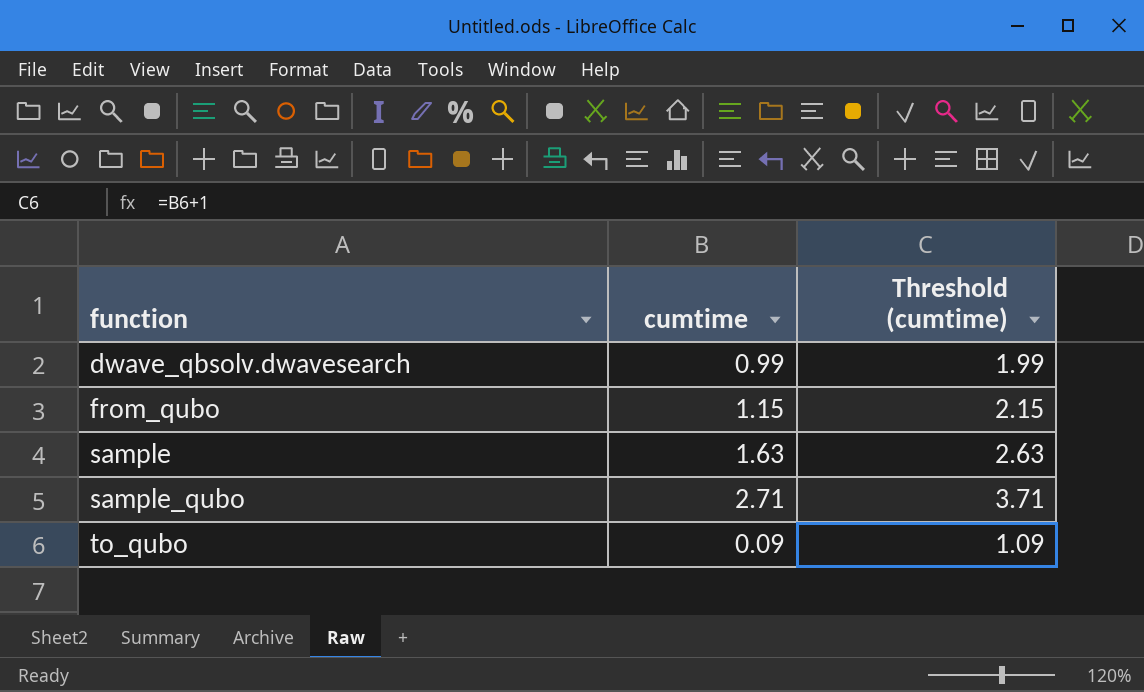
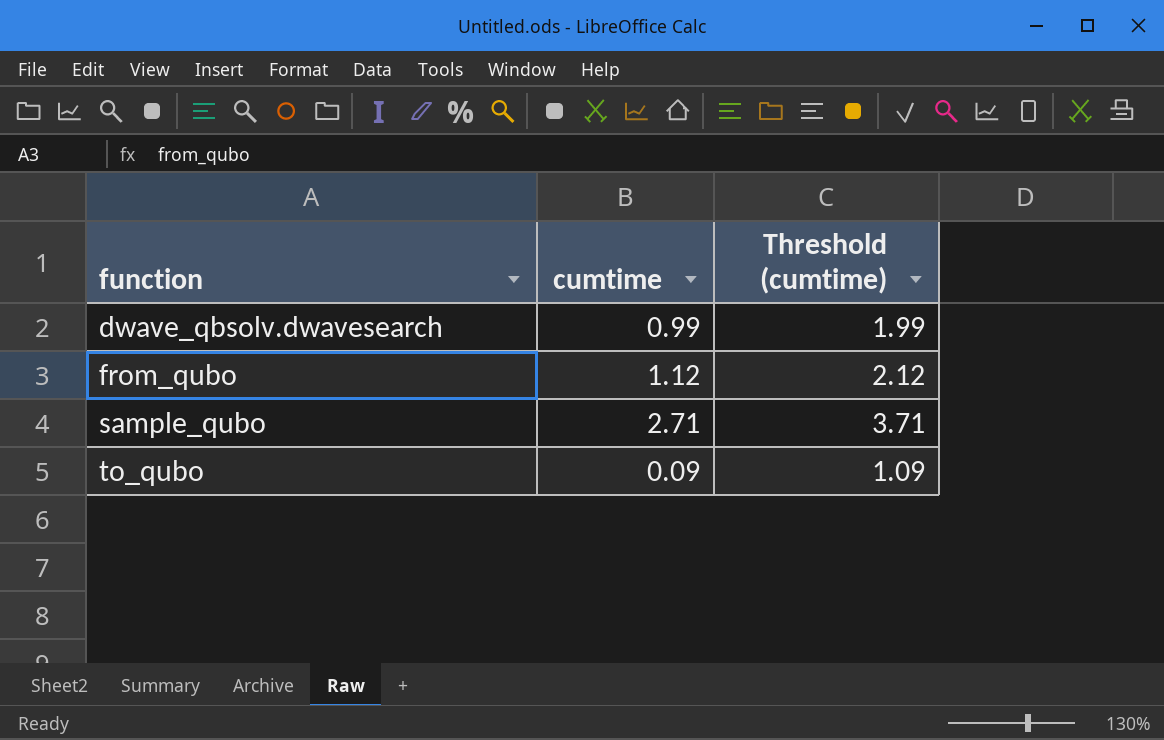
row sample: 1.63 | 2.63 -> none
from_qubo | cumtime: 1.15 -> 1.12
from_qubo | Threshold (cumtime): 2.15 -> 2.12

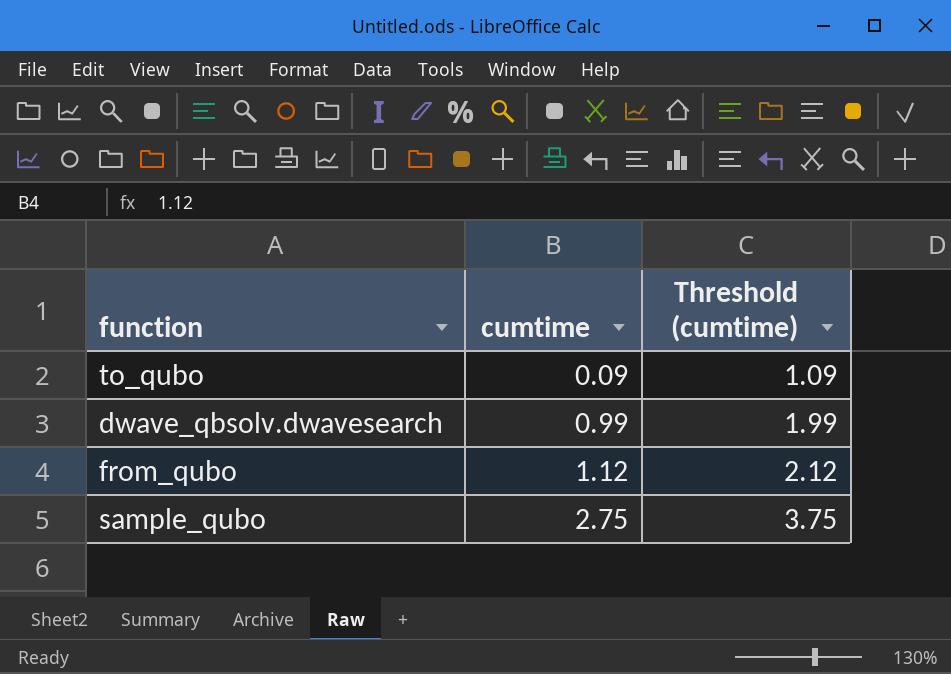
row order: function ascending -> cumtime ascending
sample_qubo | cumtime: 2.71 -> 2.75
sample_qubo | Threshold (cumtime): 3.71 -> 3.75

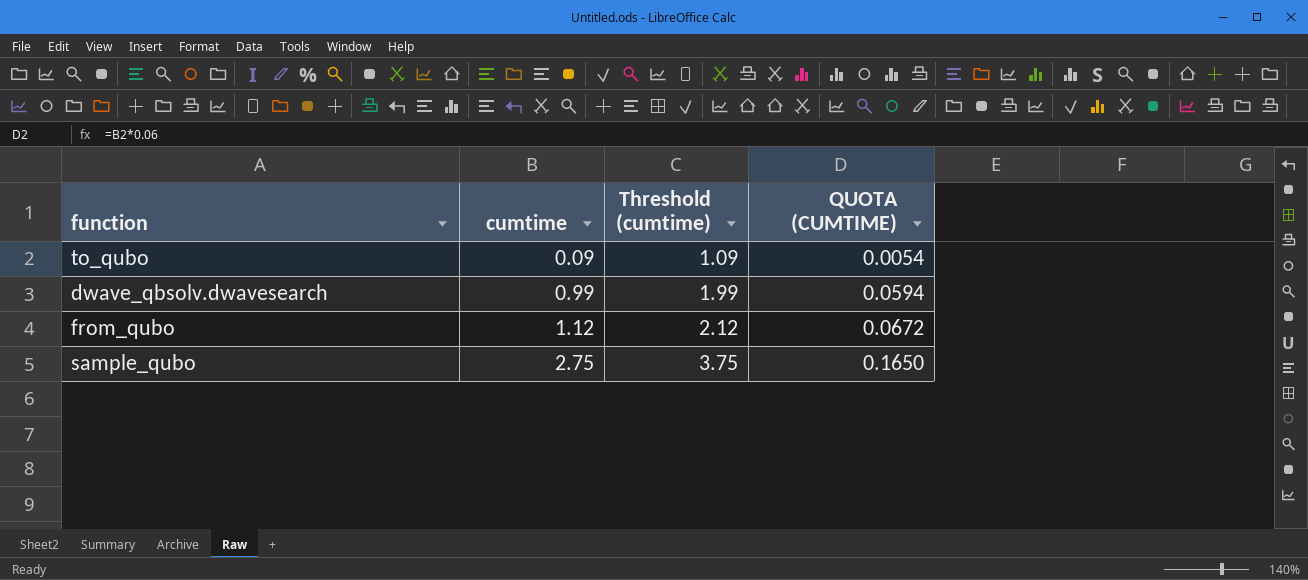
column QUOTA (CUMTIME) | formula: none -> [cumtime] * 0.06

